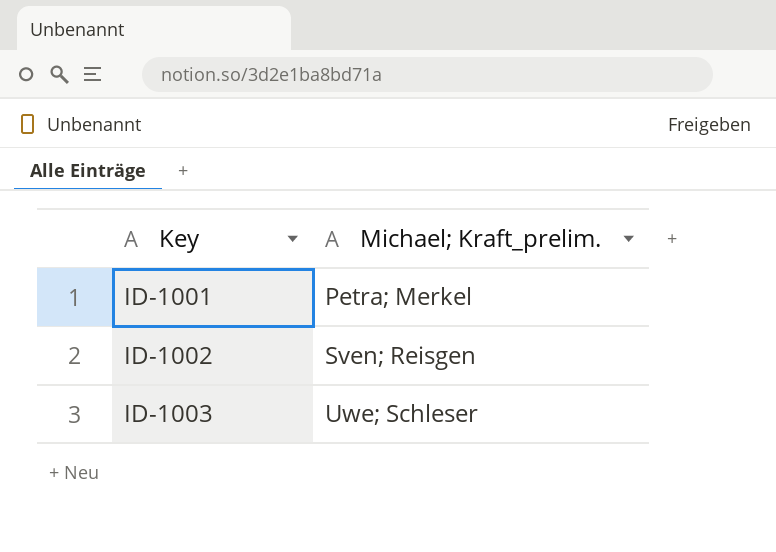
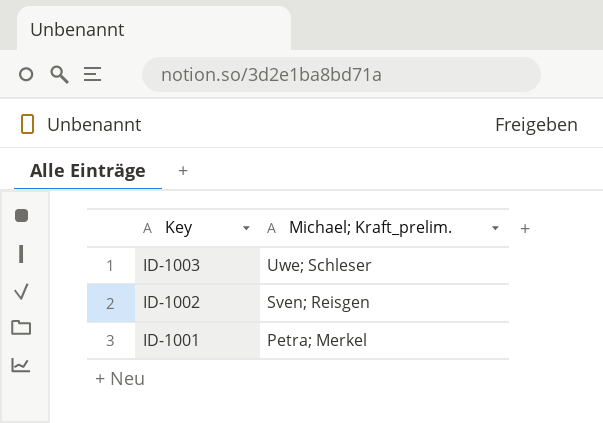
row order: Key ascending -> Key descending

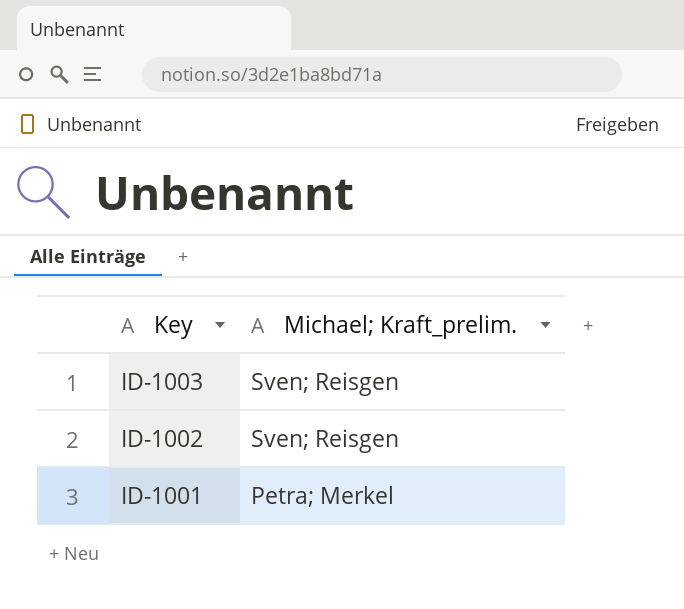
ID-1003 | Michael; Kraft_prelim.: Uwe; Schleser -> Sven; Reisgen

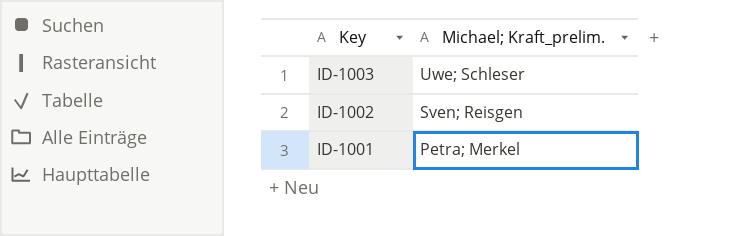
ID-1003 | Michael; Kraft_prelim.: Sven; Reisgen -> Uwe; Schleser

